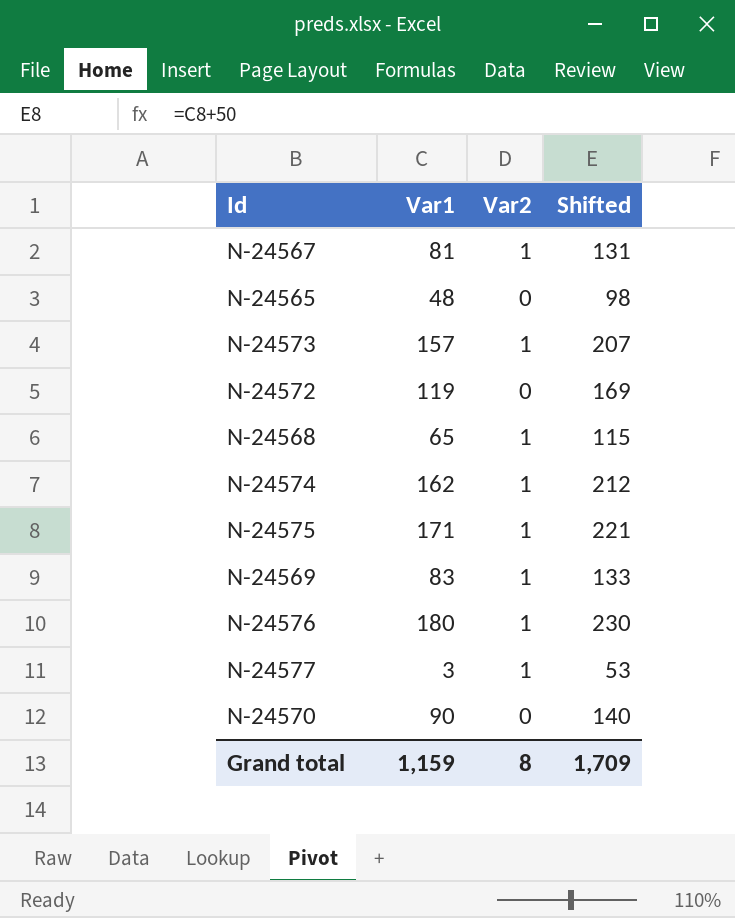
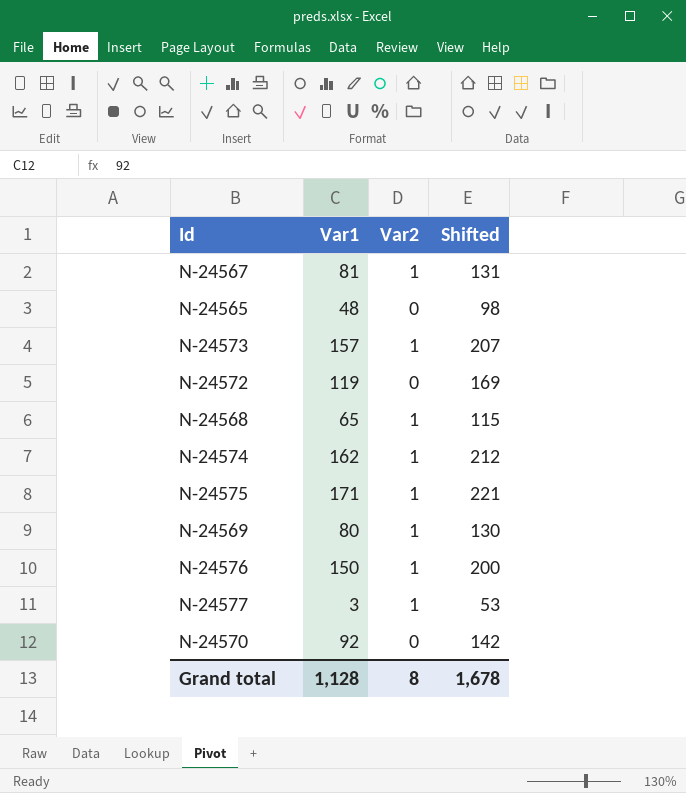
N-24569 | Var1: 83 -> 80
N-24569 | Shifted: 133 -> 130
N-24576 | Var1: 180 -> 150
N-24576 | Shifted: 230 -> 200
N-24570 | Var1: 90 -> 92
N-24570 | Shifted: 140 -> 142
Grand total | Var1: 1,159 -> 1,128
Grand total | Shifted: 1,709 -> 1,678

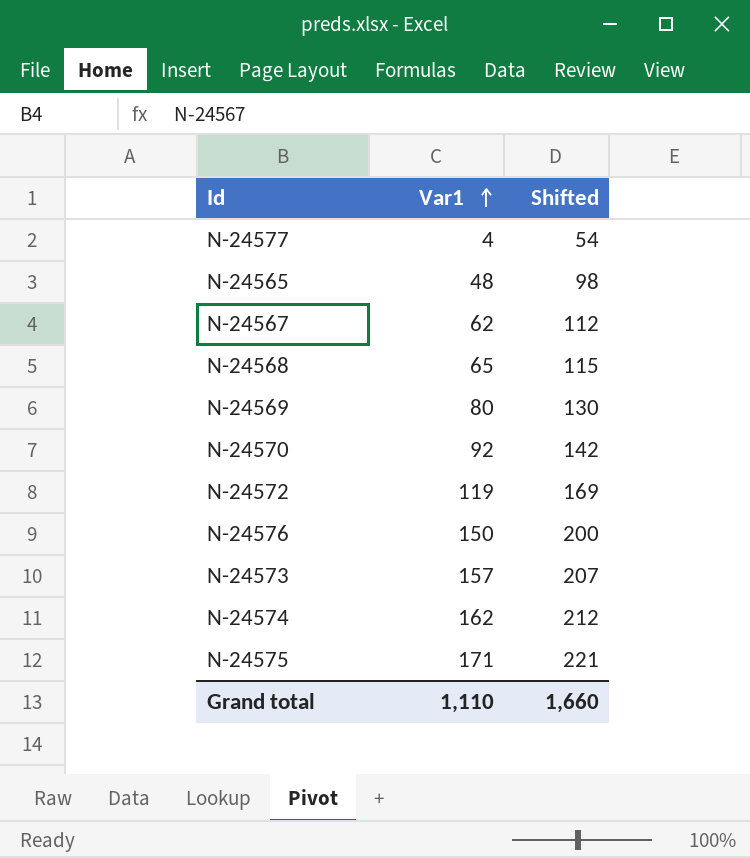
row order: none -> Var1 ascending
column Var2 | position: 3 -> none
N-24577 | Var1: 3 -> 4
N-24577 | Shifted: 53 -> 54
N-24567 | Var1: 81 -> 62
N-24567 | Shifted: 131 -> 112
Grand total | Var1: 1,128 -> 1,110
Grand total | Shifted: 1,678 -> 1,660

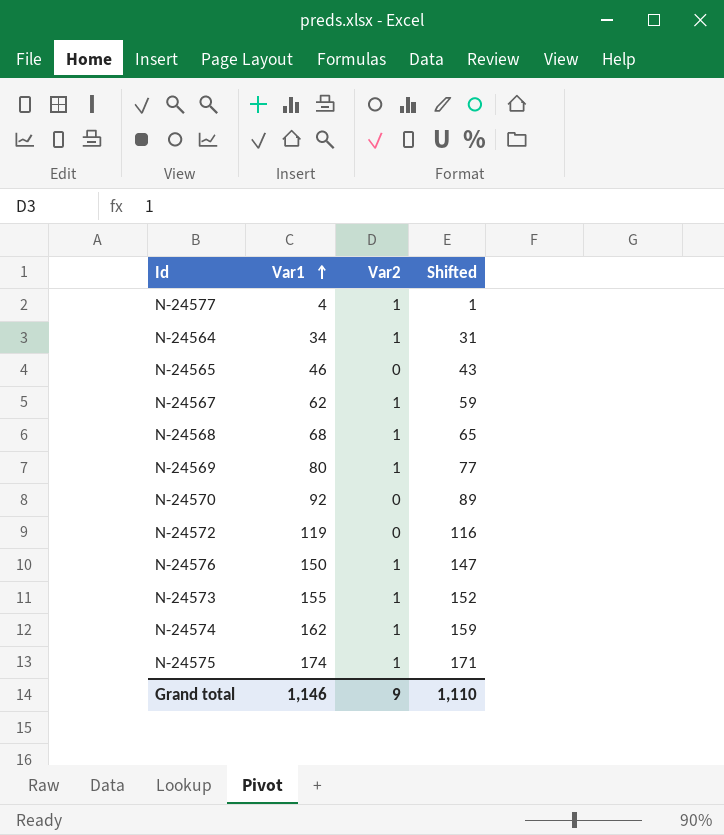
column Var2 | position: none -> 3
column Shifted | formula: [Var1] + 50 -> [Var1] - 3
row N-24564: none -> 34 | 1 | 31
N-24565 | Var1: 48 -> 46
N-24568 | Var1: 65 -> 68
N-24573 | Var1: 157 -> 155
N-24575 | Var1: 171 -> 174
Grand total | Var1: 1,110 -> 1,146
Grand total | Shifted: 1,660 -> 1,110

